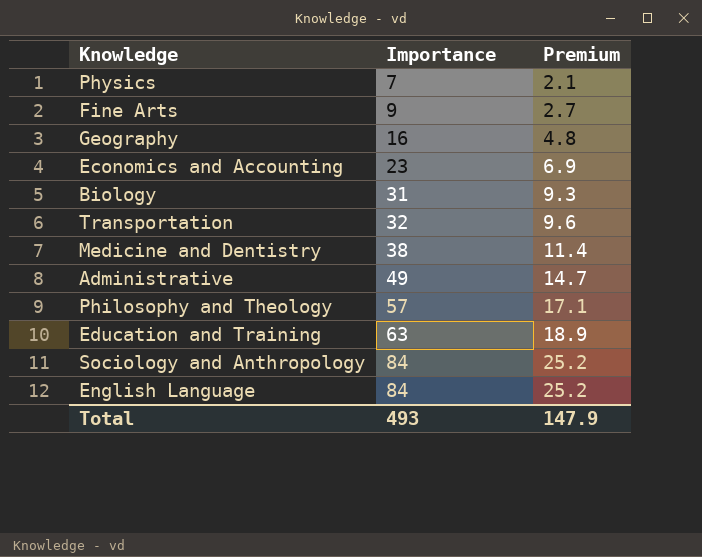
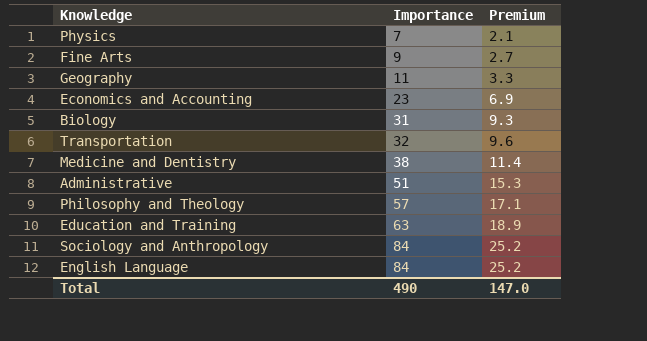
Geography | Importance: 16 -> 11
Geography | Premium: 4.8 -> 3.3
Administrative | Importance: 49 -> 51
Administrative | Premium: 14.7 -> 15.3
Total | Importance: 493 -> 490
Total | Premium: 147.9 -> 147.0

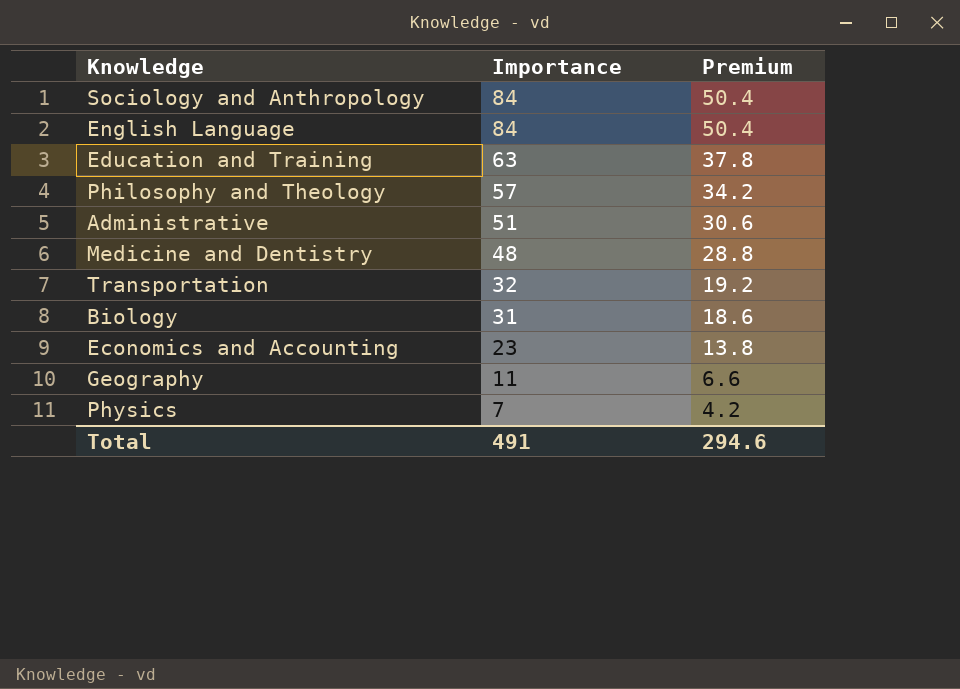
row order: Importance ascending -> Importance descending
column Premium | formula: [Importance] * 0.3 -> [Importance] * 0.6
row Fine Arts: 9 | 2.7 -> none
Medicine and Dentistry | Importance: 38 -> 48
Total | Importance: 490 -> 491
Total | Premium: 147.0 -> 294.6

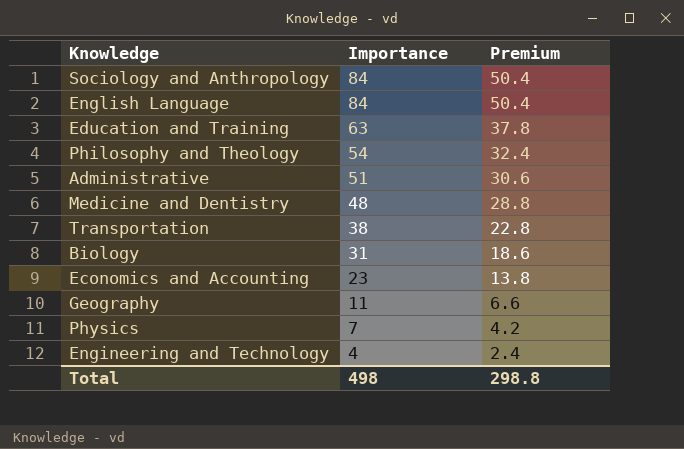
Philosophy and Theology | Importance: 57 -> 54
Philosophy and Theology | Premium: 34.2 -> 32.4
Transportation | Importance: 32 -> 38
Transportation | Premium: 19.2 -> 22.8
row Engineering and Technology: none -> 4 | 2.4
Total | Importance: 491 -> 498
Total | Premium: 294.6 -> 298.8

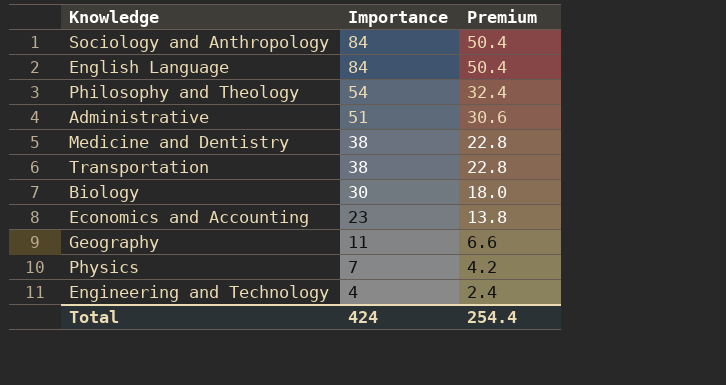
row Education and Training: 63 | 37.8 -> none
Medicine and Dentistry | Importance: 48 -> 38
Medicine and Dentistry | Premium: 28.8 -> 22.8
Biology | Importance: 31 -> 30
Biology | Premium: 18.6 -> 18.0
Total | Importance: 498 -> 424
Total | Premium: 298.8 -> 254.4

